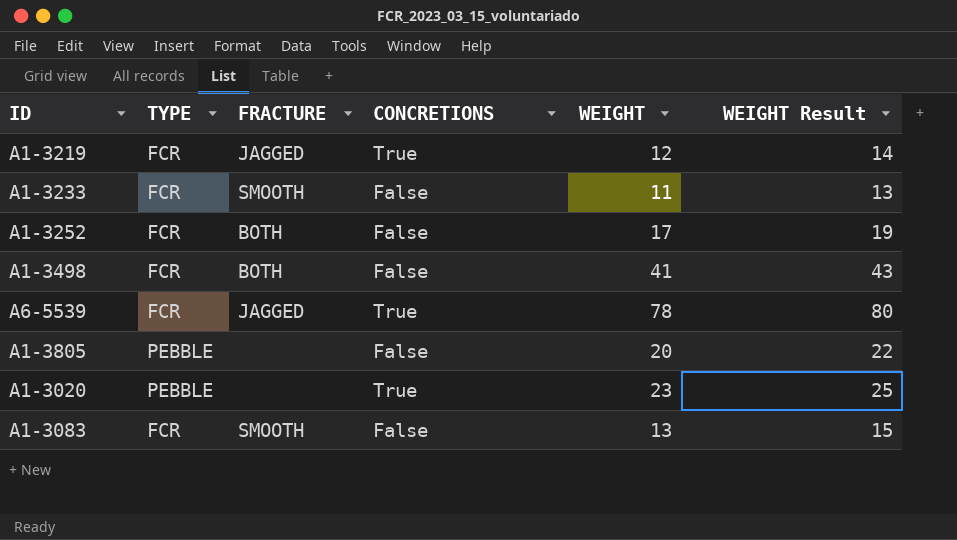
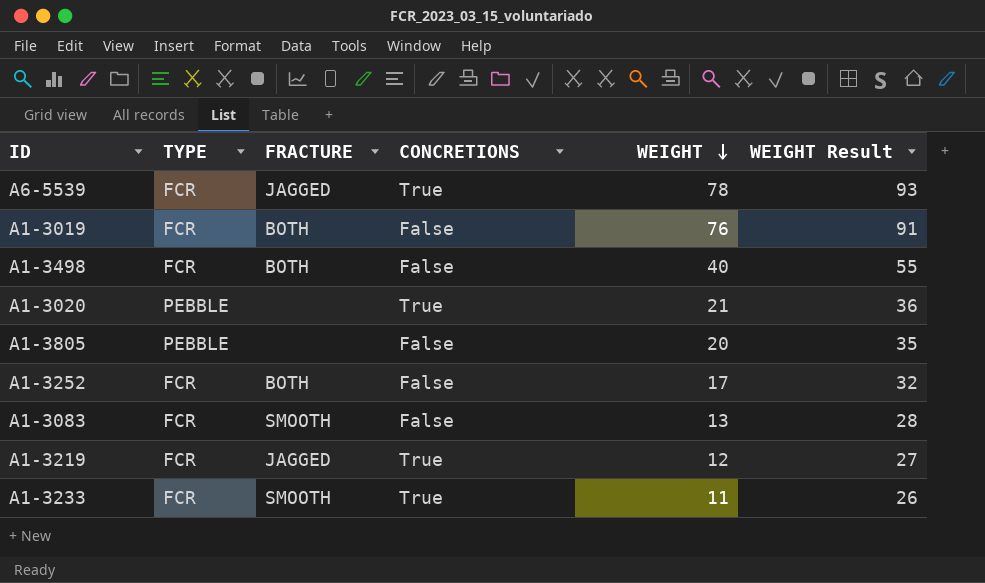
row order: none -> WEIGHT descending
column WEIGHT Result | formula: [WEIGHT] + 2 -> [WEIGHT] + 15
row A1-3019: none -> FCR | BOTH | False | 76 | 91
A1-3498 | WEIGHT: 41 -> 40
A1-3020 | WEIGHT: 23 -> 21
A1-3233 | CONCRETIONS: False -> True

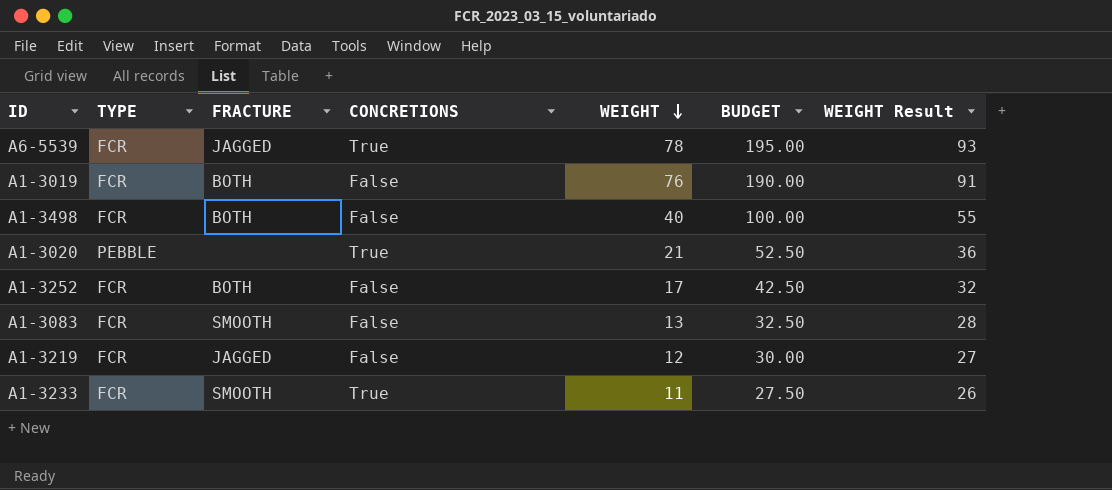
column BUDGET | formula: none -> [WEIGHT] * 2.5
row A1-3805: PEBBLE | none | False | 20 | 35 -> none
A1-3219 | CONCRETIONS: True -> False

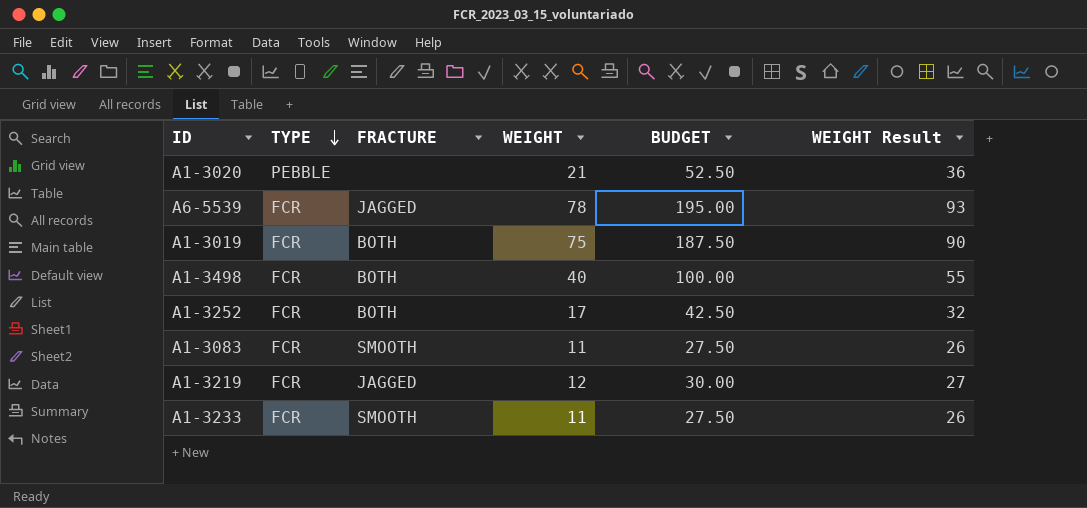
row order: WEIGHT descending -> TYPE descending
column CONCRETIONS | position: 4 -> none
A1-3019 | WEIGHT: 76 -> 75
A1-3019 | BUDGET: 190.00 -> 187.50
A1-3019 | WEIGHT Result: 91 -> 90
A1-3083 | WEIGHT: 13 -> 11
A1-3083 | BUDGET: 32.50 -> 27.50
A1-3083 | WEIGHT Result: 28 -> 26

